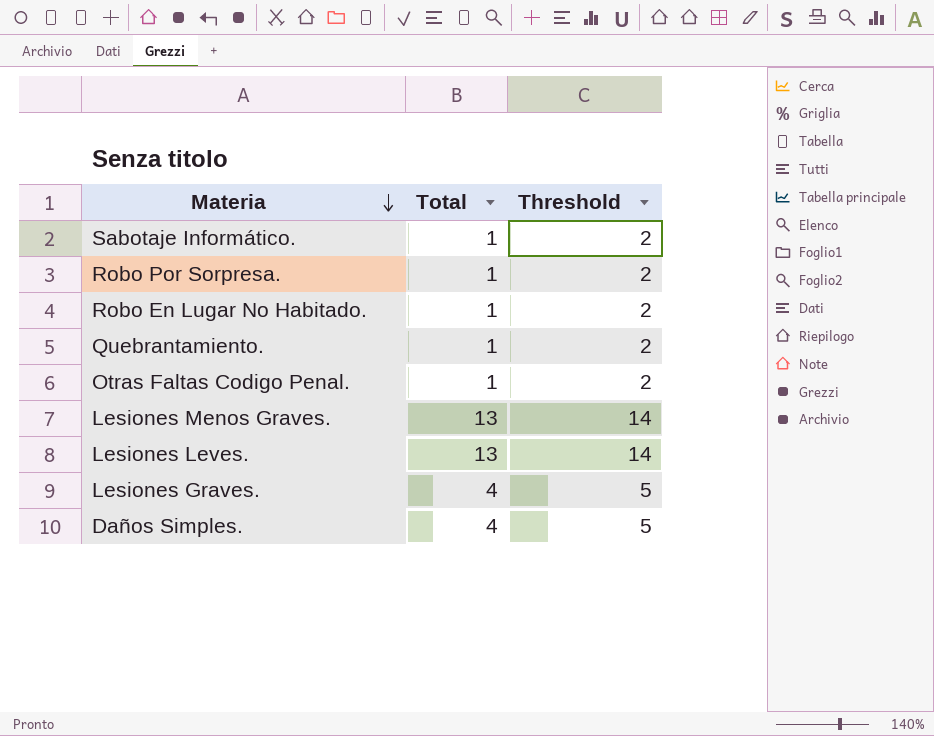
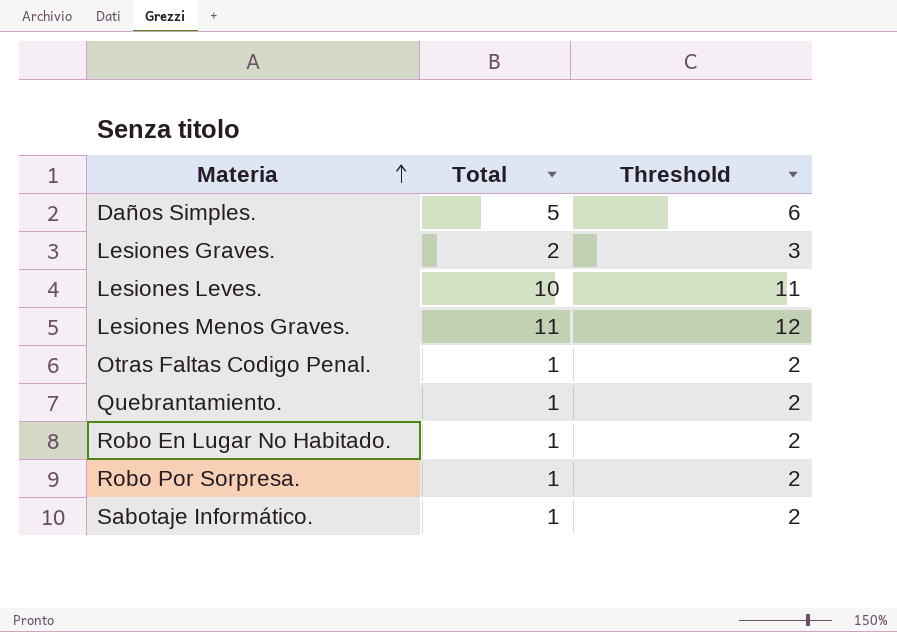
row order: Materia descending -> Materia ascending
Daños Simples. | Total: 4 -> 5
Daños Simples. | Threshold: 5 -> 6
Lesiones Graves. | Total: 4 -> 2
Lesiones Graves. | Threshold: 5 -> 3
Lesiones Leves. | Total: 13 -> 10
Lesiones Leves. | Threshold: 14 -> 11
Lesiones Menos Graves. | Total: 13 -> 11
Lesiones Menos Graves. | Threshold: 14 -> 12

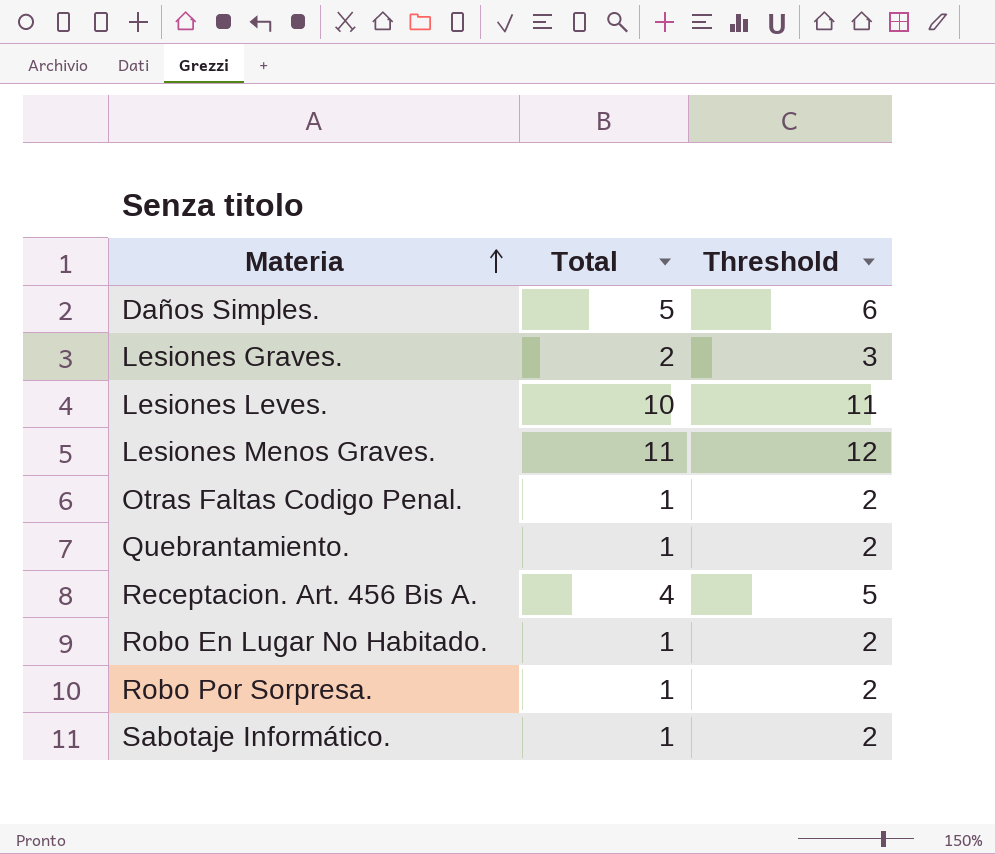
row Receptacion. Art. 456 Bis A.: none -> 4 | 5

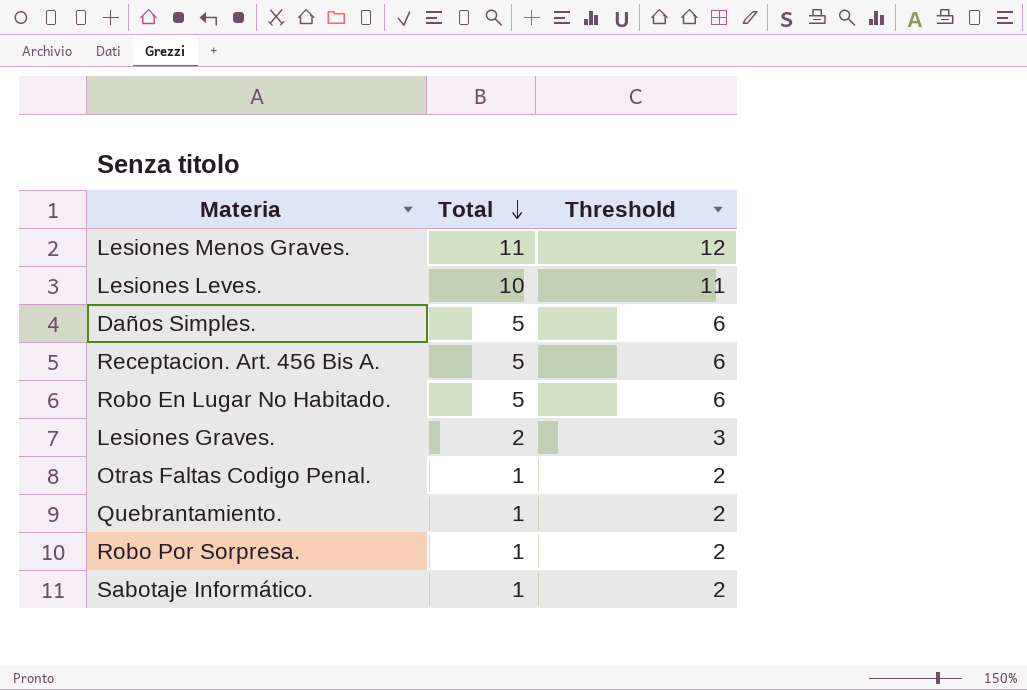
row order: Materia ascending -> Total descending
Receptacion. Art. 456 Bis A. | Total: 4 -> 5
Receptacion. Art. 456 Bis A. | Threshold: 5 -> 6
Robo En Lugar No Habitado. | Total: 1 -> 5
Robo En Lugar No Habitado. | Threshold: 2 -> 6

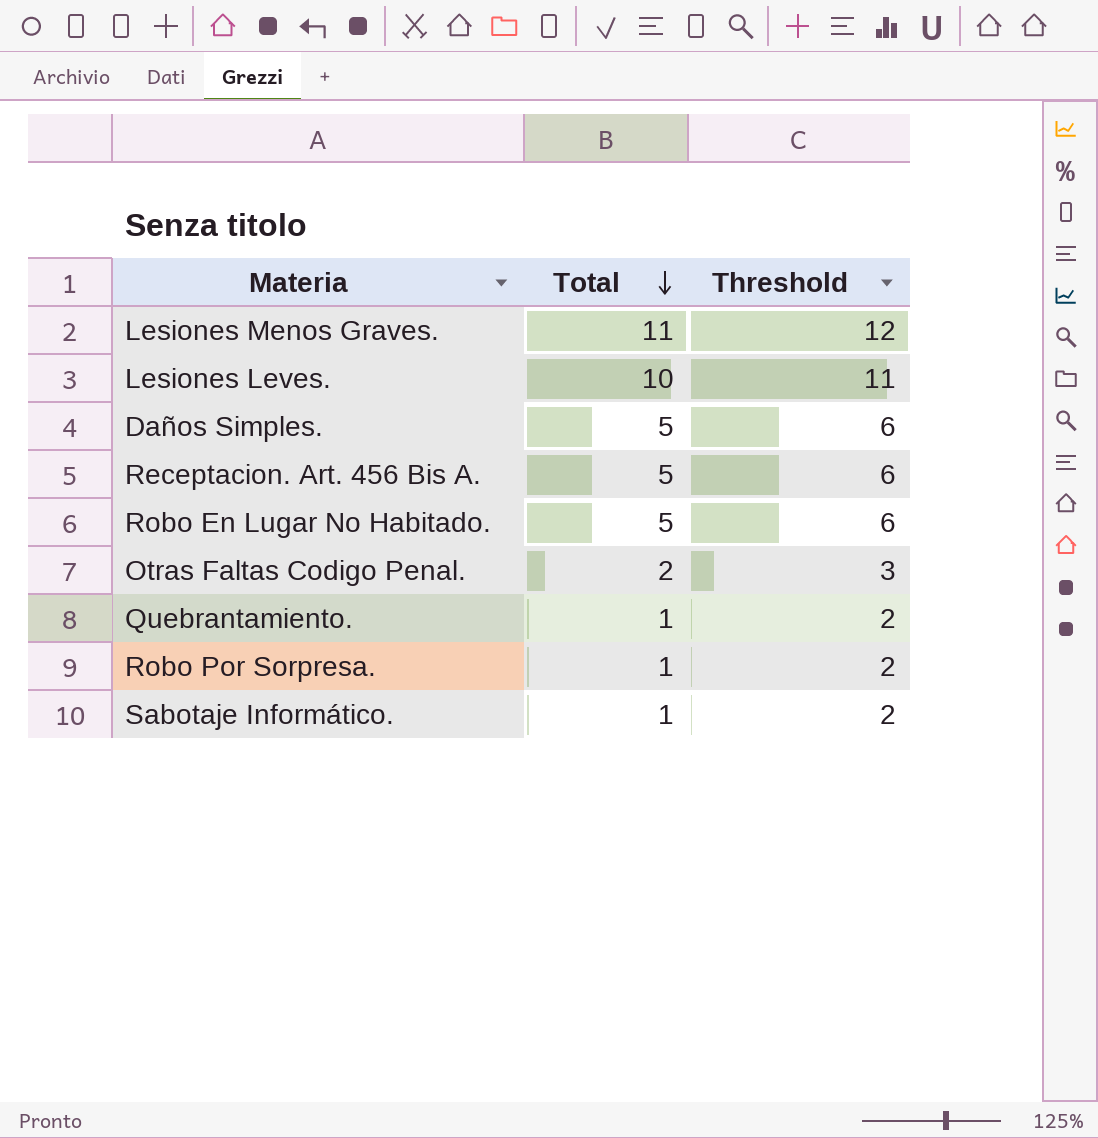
row Lesiones Graves.: 2 | 3 -> none
Otras Faltas Codigo Penal. | Total: 1 -> 2
Otras Faltas Codigo Penal. | Threshold: 2 -> 3

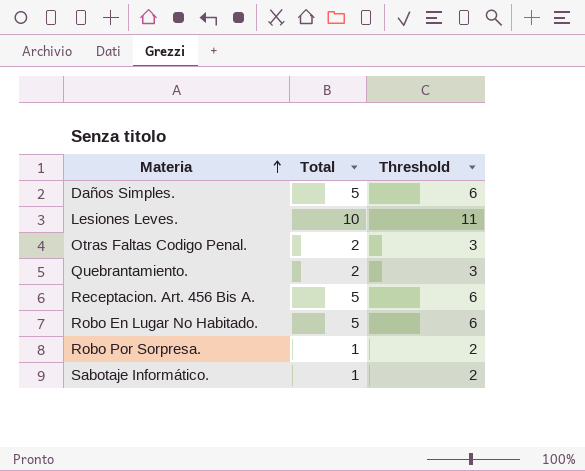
row order: Total descending -> Materia ascending
row Lesiones Menos Graves.: 11 | 12 -> none
Quebrantamiento. | Total: 1 -> 2
Quebrantamiento. | Threshold: 2 -> 3

